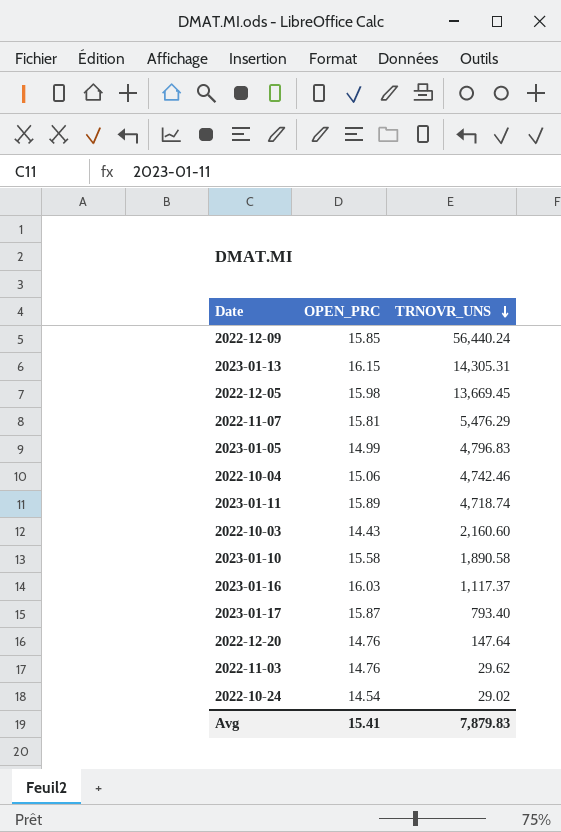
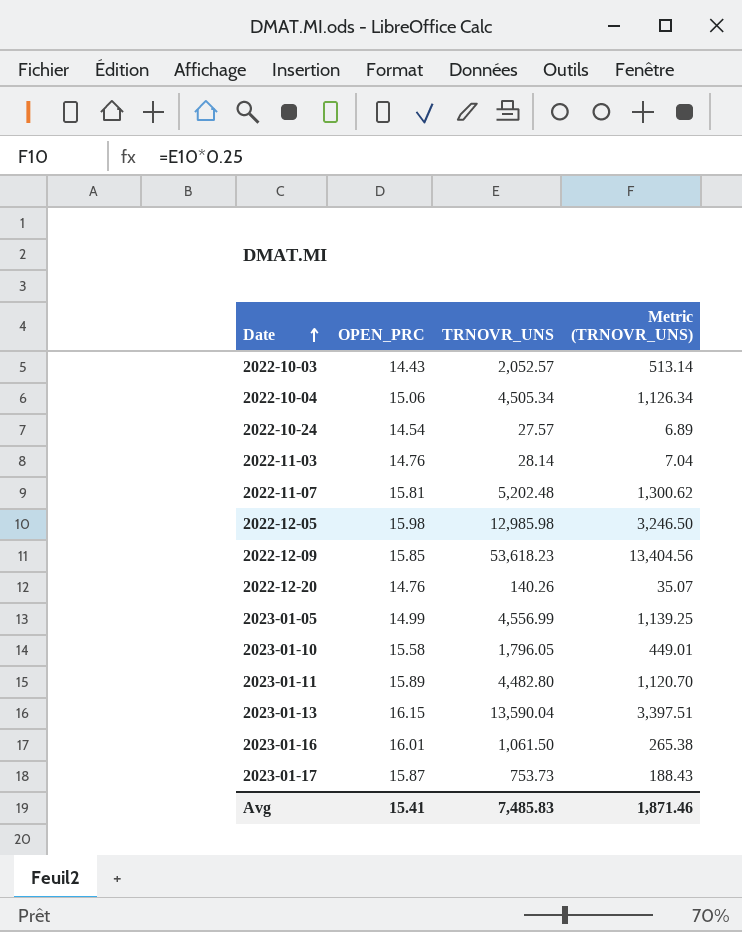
row order: TRNOVR_UNS descending -> Date ascending
column Metric (TRNOVR_UNS) | formula: none -> [TRNOVR_UNS] * 0.25
2022-10-03 | TRNOVR_UNS: 2,160.60 -> 2,052.57
2022-10-04 | TRNOVR_UNS: 4,742.46 -> 4,505.34
2022-10-24 | TRNOVR_UNS: 29.02 -> 27.57
2022-11-03 | TRNOVR_UNS: 29.62 -> 28.14
2022-11-07 | TRNOVR_UNS: 5,476.29 -> 5,202.48
2022-12-05 | TRNOVR_UNS: 13,669.45 -> 12,985.98
2022-12-09 | TRNOVR_UNS: 56,440.24 -> 53,618.23
2022-12-20 | TRNOVR_UNS: 147.64 -> 140.26
2023-01-05 | TRNOVR_UNS: 4,796.83 -> 4,556.99
2023-01-10 | TRNOVR_UNS: 1,890.58 -> 1,796.05
2023-01-11 | TRNOVR_UNS: 4,718.74 -> 4,482.80
2023-01-13 | TRNOVR_UNS: 14,305.31 -> 13,590.04
2023-01-16 | OPEN_PRC: 16.03 -> 16.01
2023-01-16 | TRNOVR_UNS: 1,117.37 -> 1,061.50
2023-01-17 | TRNOVR_UNS: 793.40 -> 753.73
Avg | TRNOVR_UNS: 7,879.83 -> 7,485.83

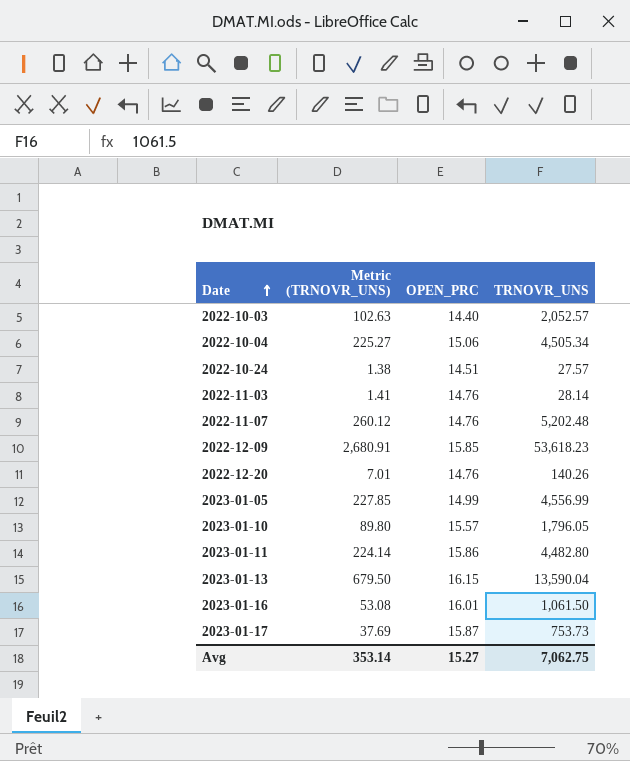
column Metric (TRNOVR_UNS) | formula: [TRNOVR_UNS] * 0.25 -> [TRNOVR_UNS] * 0.05
column Metric (TRNOVR_UNS) | position: 4 -> 2
row 2022-12-05: 15.98 | 12,985.98 | 3,246.50 -> none
2022-10-03 | OPEN_PRC: 14.43 -> 14.40
2022-10-24 | OPEN_PRC: 14.54 -> 14.51
2022-11-07 | OPEN_PRC: 15.81 -> 14.76
2023-01-10 | OPEN_PRC: 15.58 -> 15.57
2023-01-11 | OPEN_PRC: 15.89 -> 15.86
Avg | Metric (TRNOVR_UNS): 1,871.46 -> 353.14
Avg | OPEN_PRC: 15.41 -> 15.27
Avg | TRNOVR_UNS: 7,485.83 -> 7,062.75

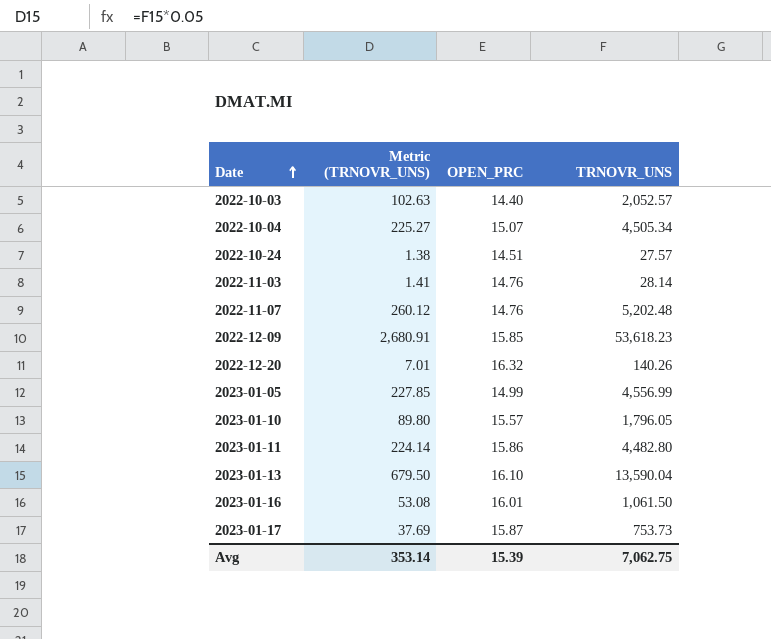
2022-10-04 | OPEN_PRC: 15.06 -> 15.07
2022-12-20 | OPEN_PRC: 14.76 -> 16.32
2023-01-13 | OPEN_PRC: 16.15 -> 16.10
Avg | OPEN_PRC: 15.27 -> 15.39

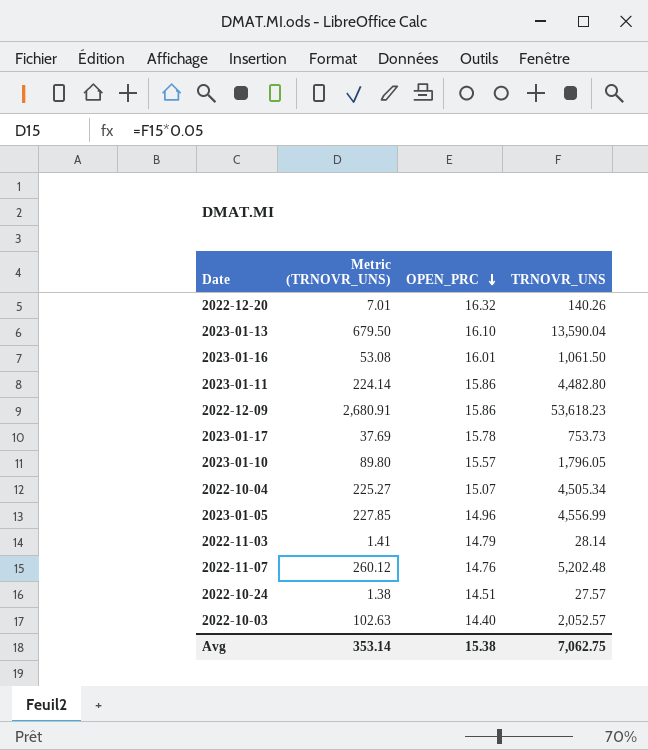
row order: Date ascending -> OPEN_PRC descending
2022-12-09 | OPEN_PRC: 15.85 -> 15.86
2023-01-17 | OPEN_PRC: 15.87 -> 15.78
2023-01-05 | OPEN_PRC: 14.99 -> 14.96
2022-11-03 | OPEN_PRC: 14.76 -> 14.79
Avg | OPEN_PRC: 15.39 -> 15.38

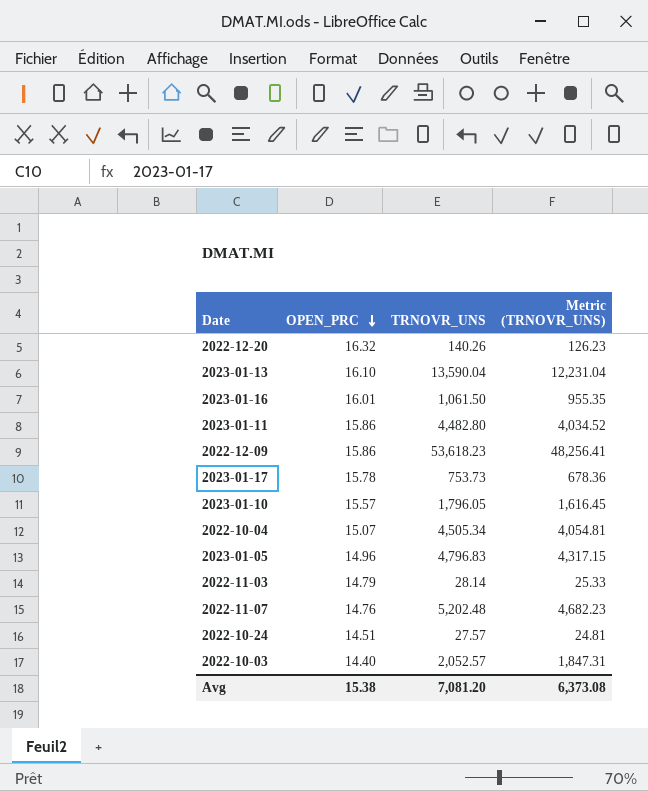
column Metric (TRNOVR_UNS) | formula: [TRNOVR_UNS] * 0.05 -> [TRNOVR_UNS] * 0.9
column Metric (TRNOVR_UNS) | position: 2 -> 4
2023-01-05 | TRNOVR_UNS: 4,556.99 -> 4,796.83
Avg | TRNOVR_UNS: 7,062.75 -> 7,081.20
Avg | Metric (TRNOVR_UNS): 353.14 -> 6,373.08

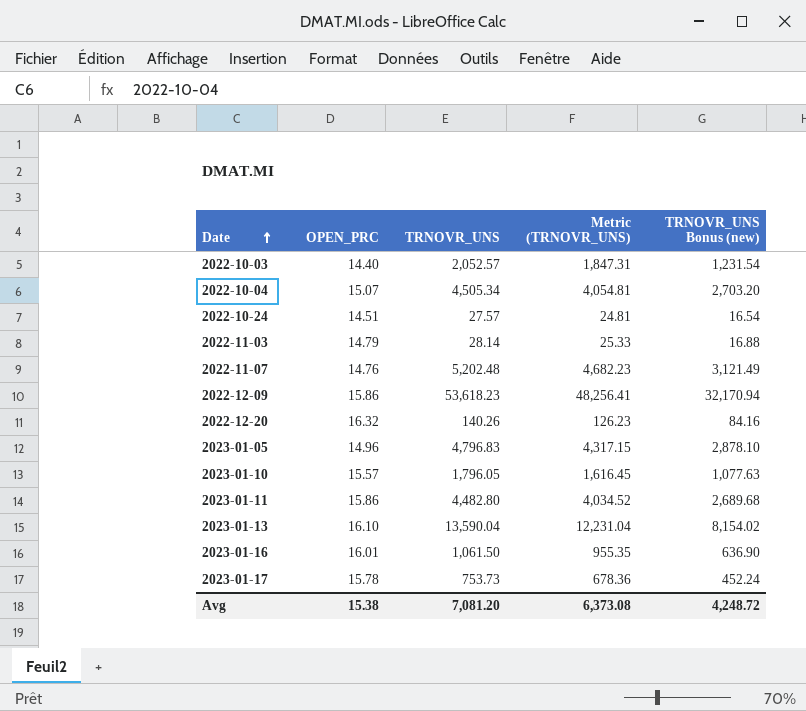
row order: OPEN_PRC descending -> Date ascending
column TRNOVR_UNS Bonus (new) | formula: none -> [TRNOVR_UNS] * 0.6

